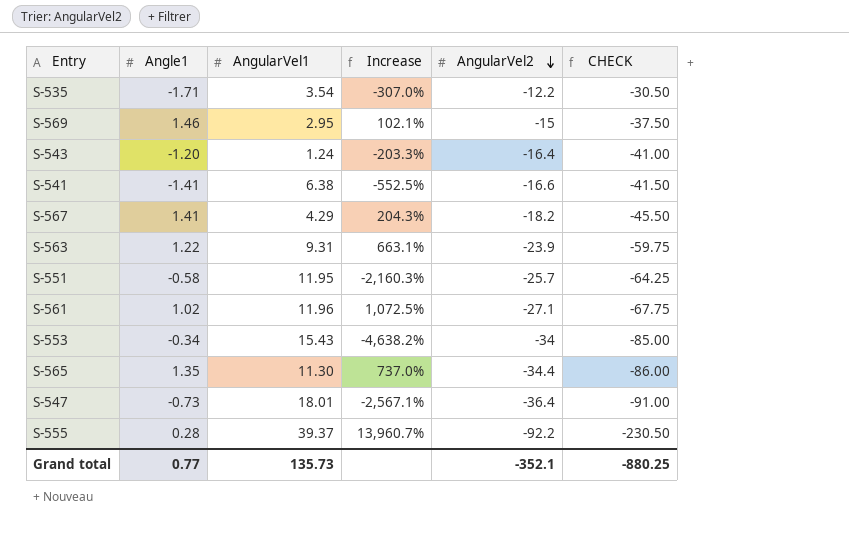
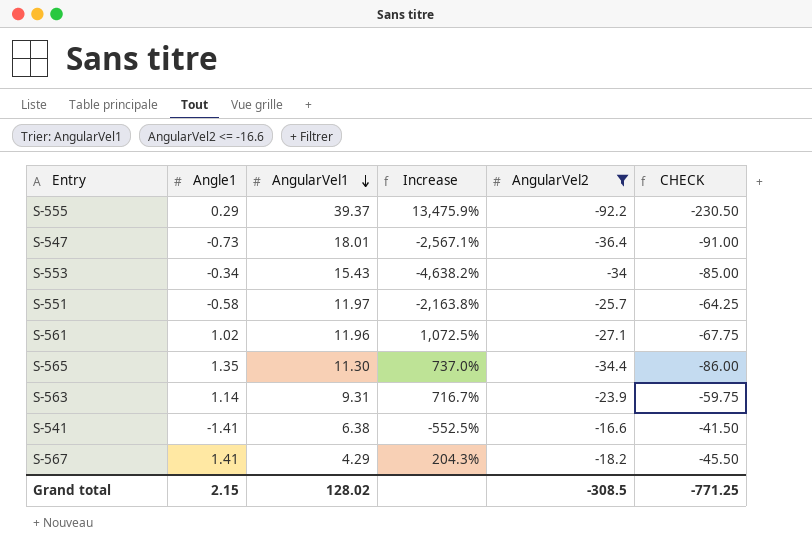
filter: none -> AngularVel2 <= -16.6
row order: AngularVel2 descending -> AngularVel1 descending
S-555 | Angle1: 0.28 -> 0.29
S-555 | Increase: 13,960.7% -> 13,475.9%
S-551 | AngularVel1: 11.95 -> 11.97
S-551 | Increase: -2,160.3% -> -2,163.8%
S-563 | Angle1: 1.22 -> 1.14
S-563 | Increase: 663.1% -> 716.7%
Grand total | Angle1: 0.77 -> 2.15
Grand total | AngularVel1: 135.73 -> 128.02
Grand total | AngularVel2: -352.1 -> -308.5
Grand total | CHECK: -880.25 -> -771.25

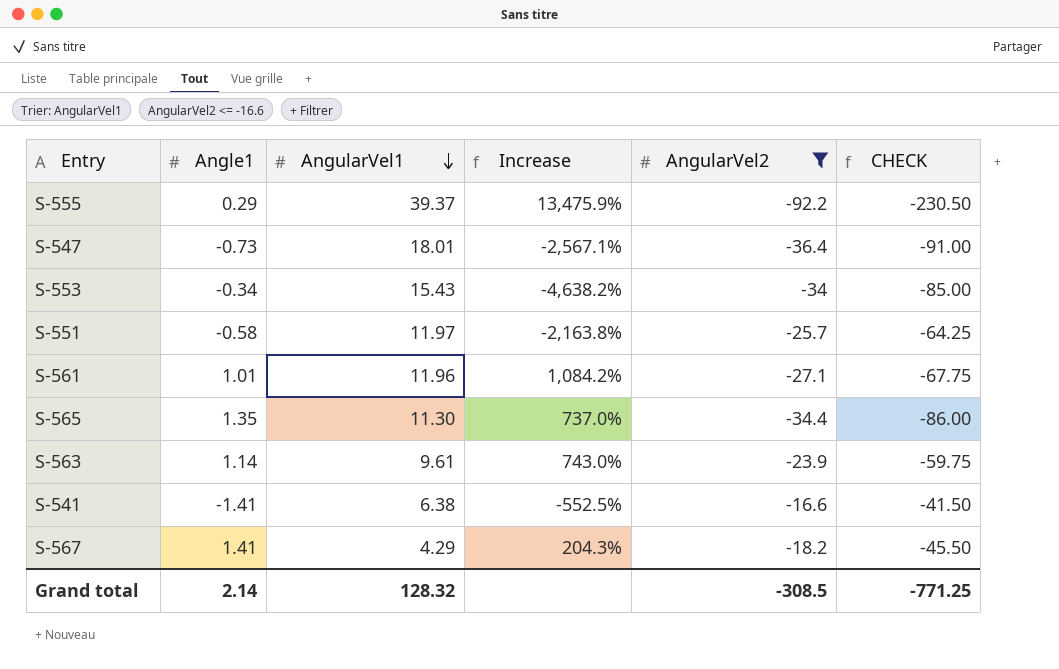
S-561 | Angle1: 1.02 -> 1.01
S-561 | Increase: 1,072.5% -> 1,084.2%
S-563 | AngularVel1: 9.31 -> 9.61
S-563 | Increase: 716.7% -> 743.0%
Grand total | Angle1: 2.15 -> 2.14
Grand total | AngularVel1: 128.02 -> 128.32

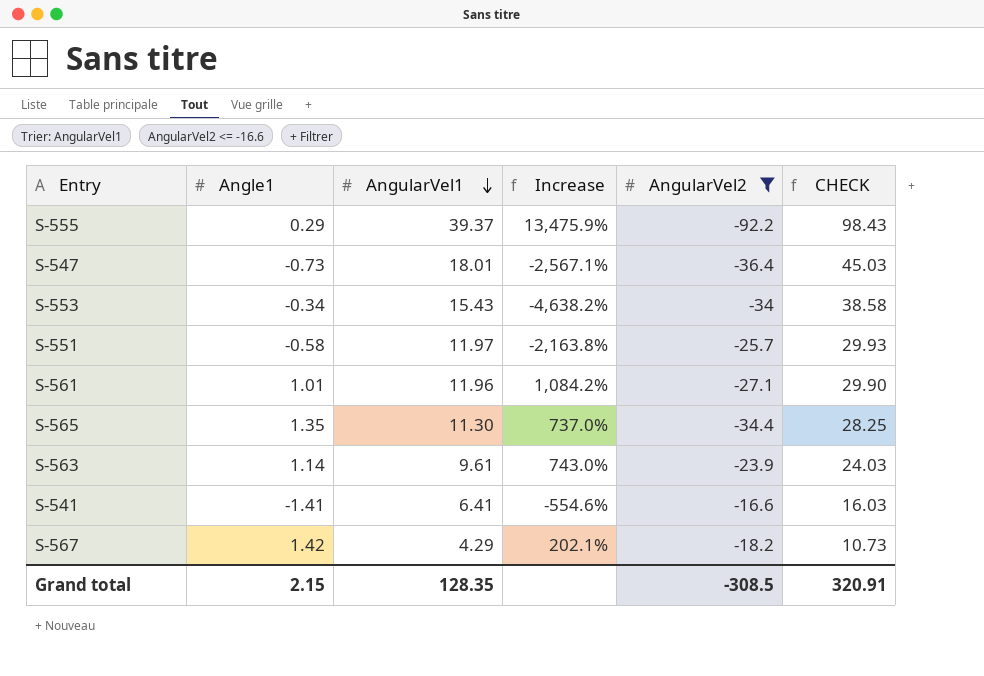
column CHECK | formula: [AngularVel2] * 2.5 -> [AngularVel1] * 2.5
S-541 | AngularVel1: 6.38 -> 6.41
S-541 | Increase: -552.5% -> -554.6%
S-567 | Angle1: 1.41 -> 1.42
S-567 | Increase: 204.3% -> 202.1%
Grand total | Angle1: 2.14 -> 2.15
Grand total | AngularVel1: 128.32 -> 128.35
Grand total | CHECK: -771.25 -> 320.91

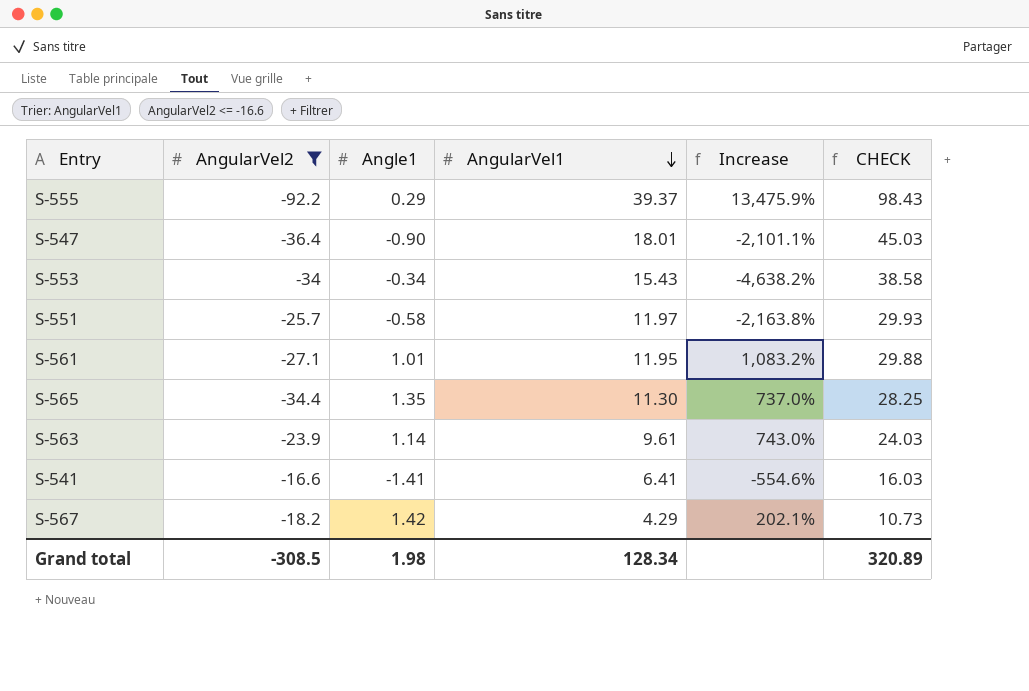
column AngularVel2 | position: 5 -> 2
S-547 | Angle1: -0.73 -> -0.90
S-547 | Increase: -2,567.1% -> -2,101.1%
S-561 | AngularVel1: 11.96 -> 11.95
S-561 | Increase: 1,084.2% -> 1,083.2%
S-561 | CHECK: 29.90 -> 29.88
Grand total | Angle1: 2.15 -> 1.98
Grand total | AngularVel1: 128.35 -> 128.34
Grand total | CHECK: 320.91 -> 320.89

